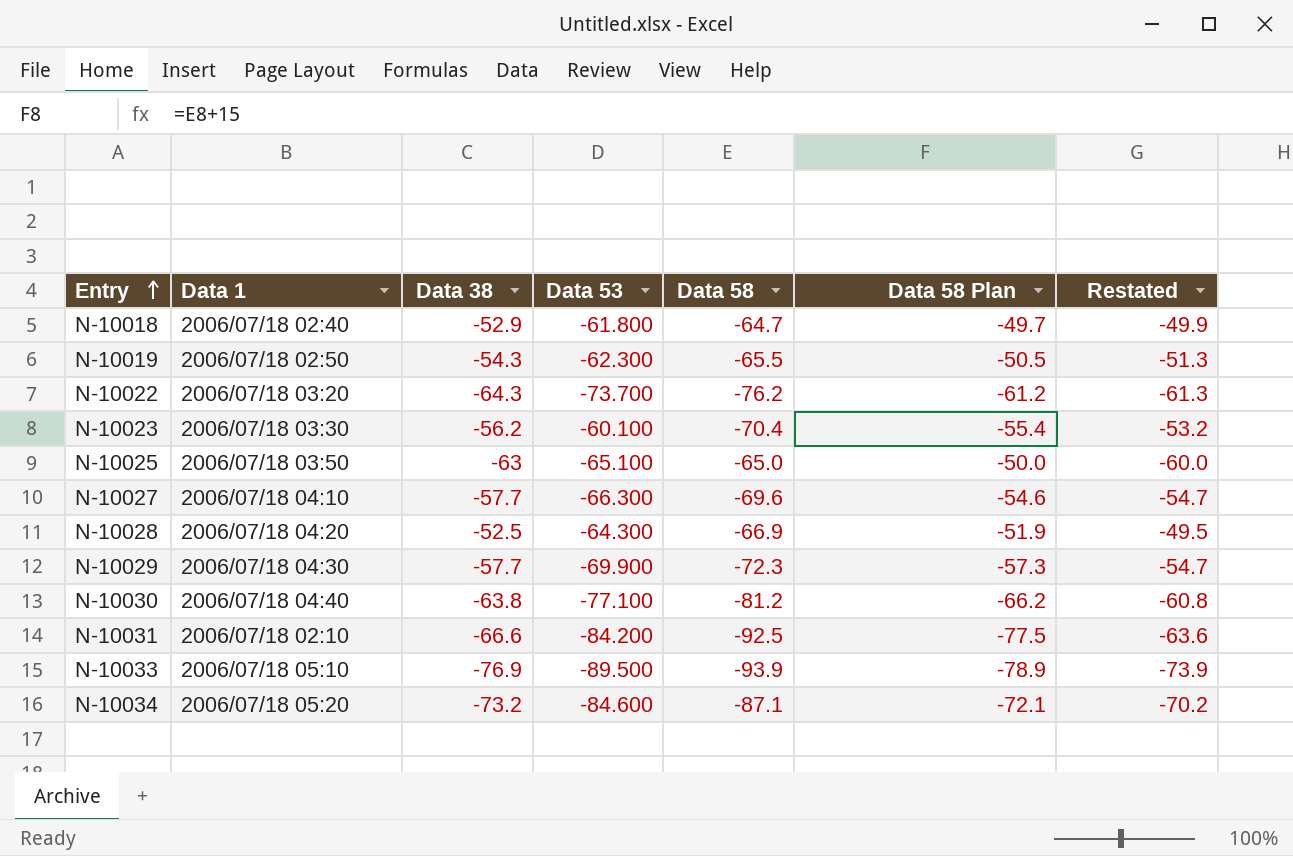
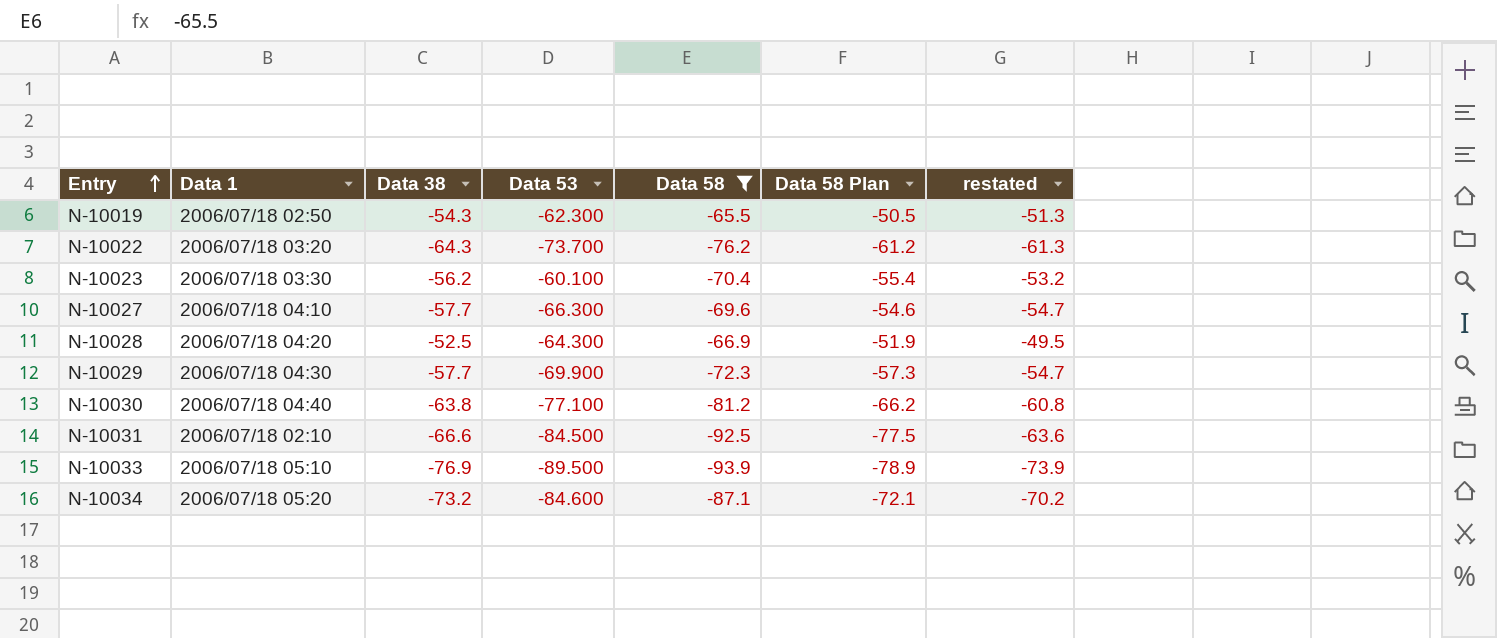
filter: none -> Data 58 <= -65.5
column name: Restated -> restated
N-10031 | Data 53: -84.200 -> -84.500

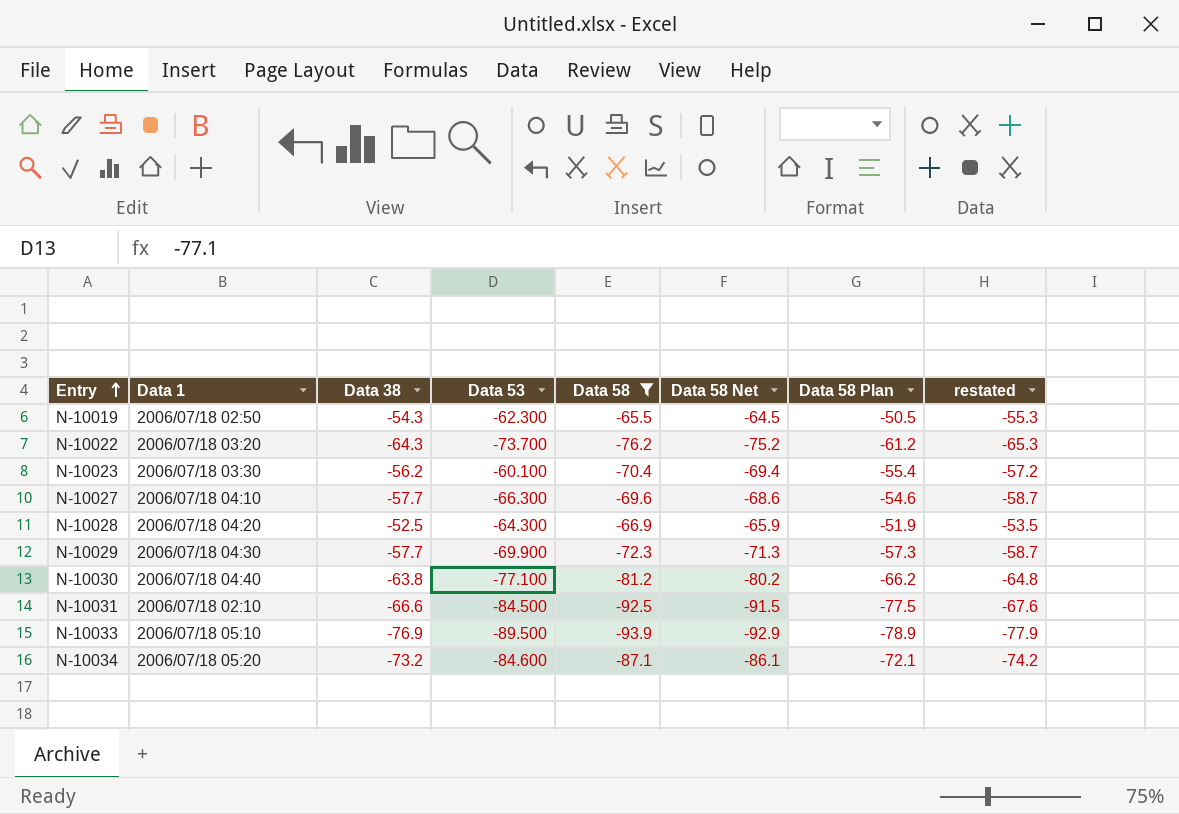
column Data 58 Net | formula: none -> [Data 58] + 1
column restated | formula: [Data 38] + 3 -> [Data 38] - 1

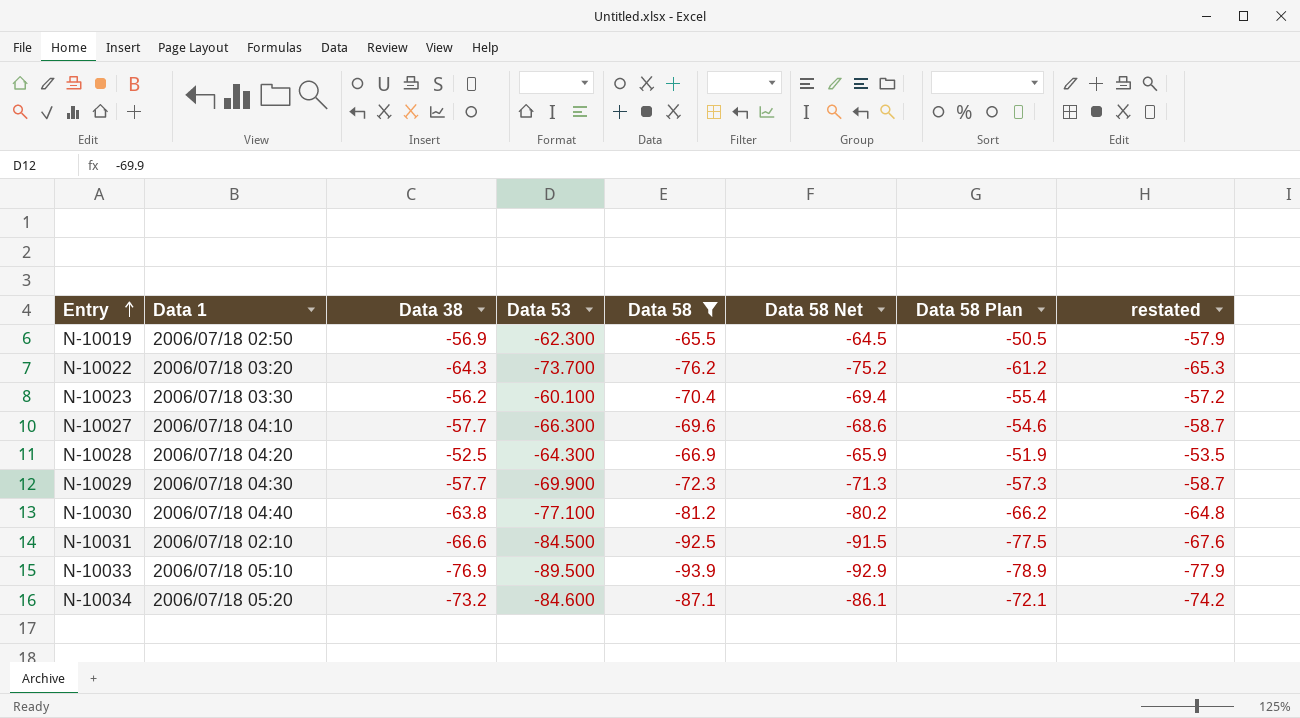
N-10019 | Data 38: -54.3 -> -56.9
N-10019 | restated: -55.3 -> -57.9

